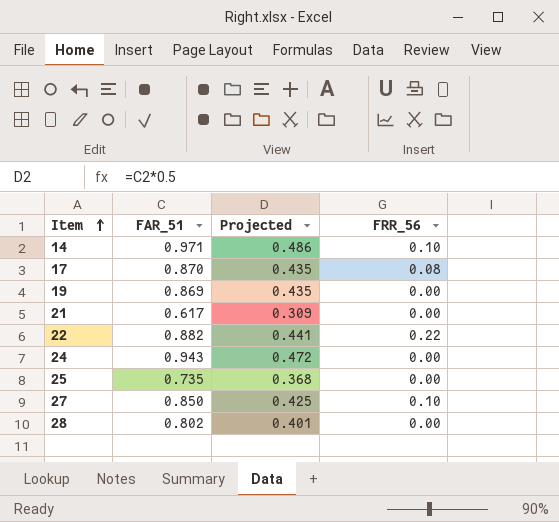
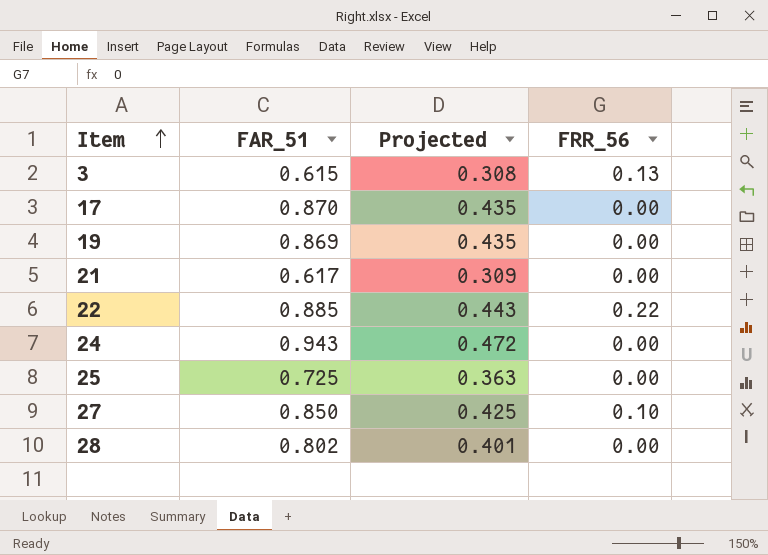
row 14: 0.971 | 0.486 | 0.10 -> none
row 3: none -> 0.615 | 0.308 | 0.13
17 | FRR_56: 0.08 -> 0.00
22 | FAR_51: 0.882 -> 0.885
22 | Projected: 0.441 -> 0.443
25 | FAR_51: 0.735 -> 0.725
25 | Projected: 0.368 -> 0.363

